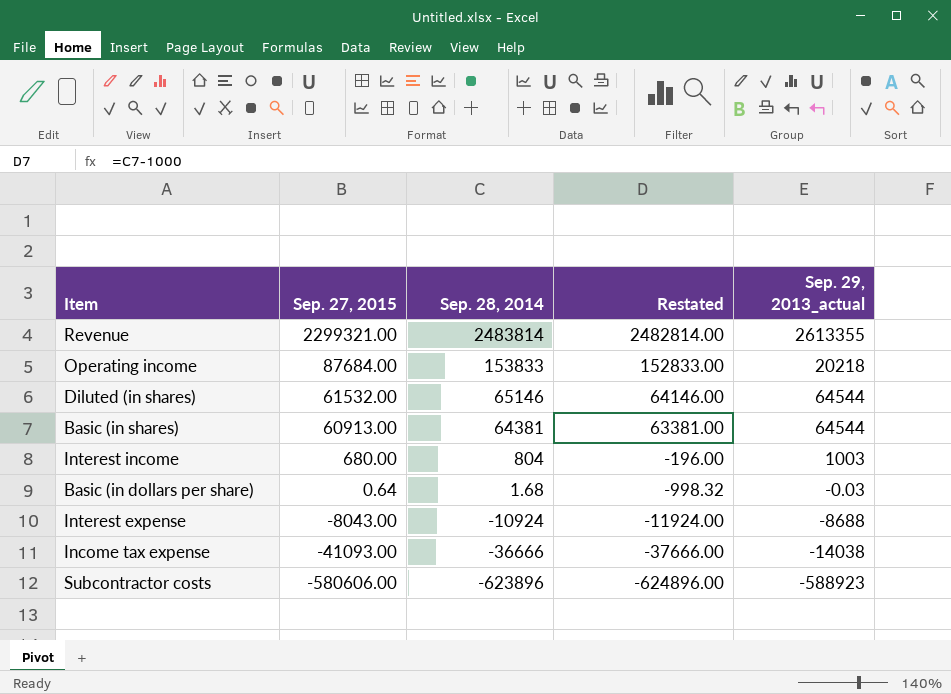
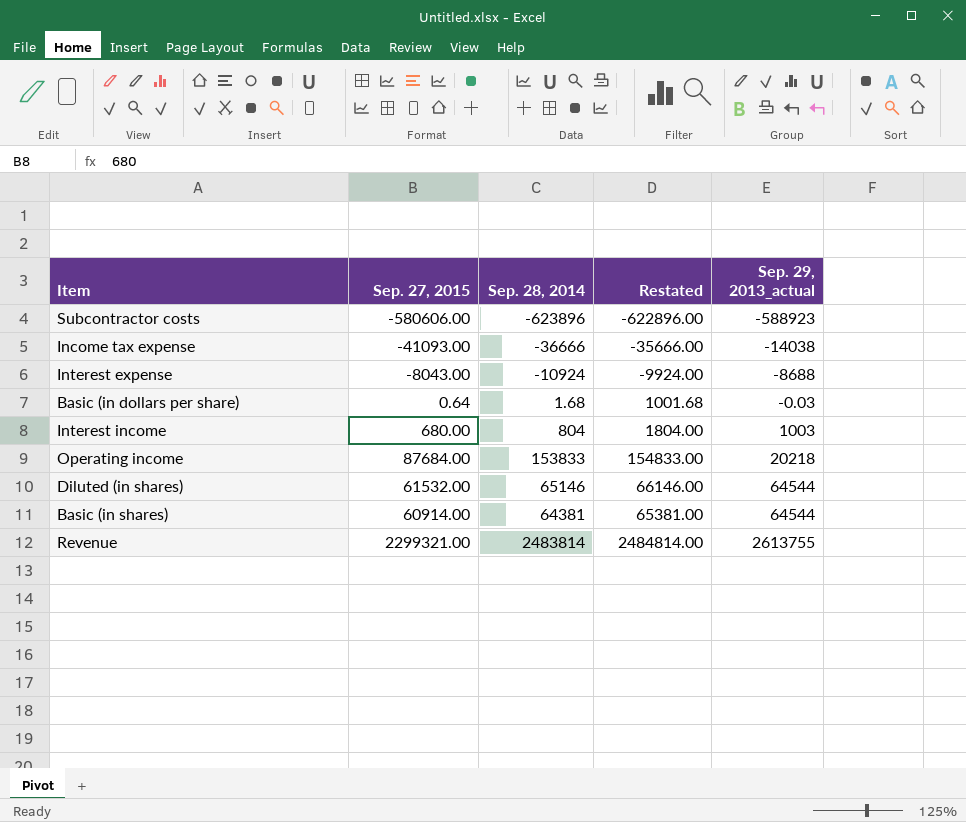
row order: Sep. 27, 2015 descending -> Sep. 29, 2013_actual ascending
column Restated | formula: [Sep. 28, 2014] - 1000 -> [Sep. 28, 2014] + 1000
Basic (in shares) | Sep. 27, 2015: 60913.00 -> 60914.00
Revenue | Sep. 29, 2013_actual: 2613355 -> 2613755

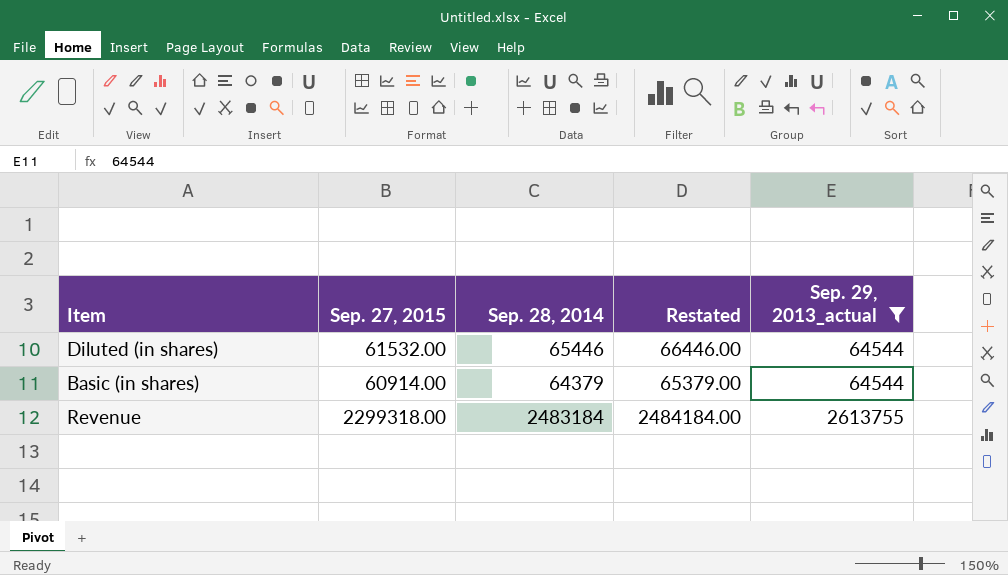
filter: none -> Sep. 29, 2013_actual >= 64544
Diluted (in shares) | Sep. 28, 2014: 65146 -> 65446
Diluted (in shares) | Restated: 66146.00 -> 66446.00
Basic (in shares) | Sep. 28, 2014: 64381 -> 64379
Basic (in shares) | Restated: 65381.00 -> 65379.00
Revenue | Sep. 27, 2015: 2299321.00 -> 2299318.00
Revenue | Sep. 28, 2014: 2483814 -> 2483184
Revenue | Restated: 2484814.00 -> 2484184.00

